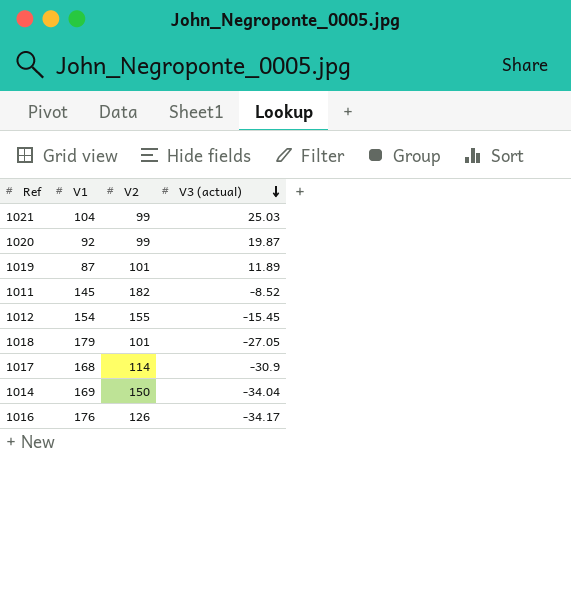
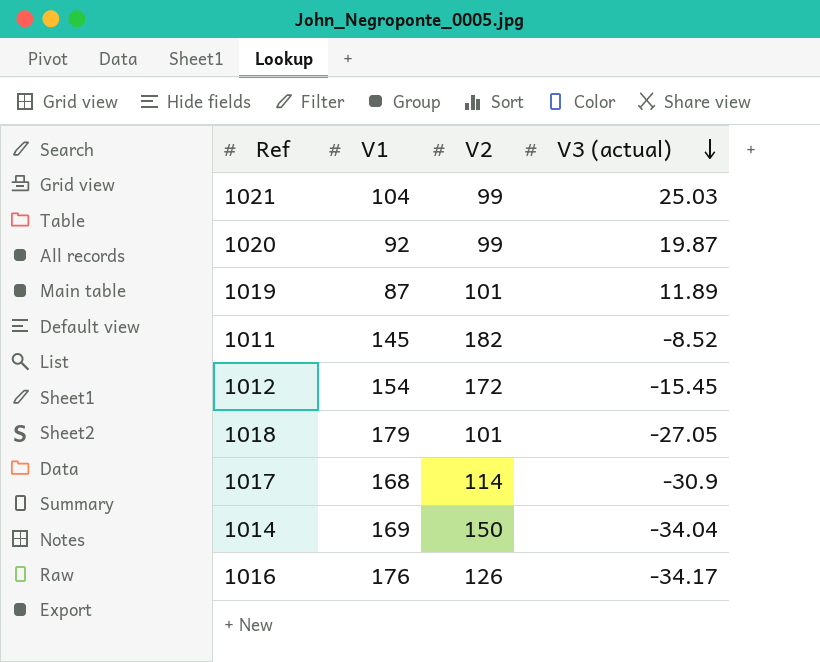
1012 | V2: 155 -> 172

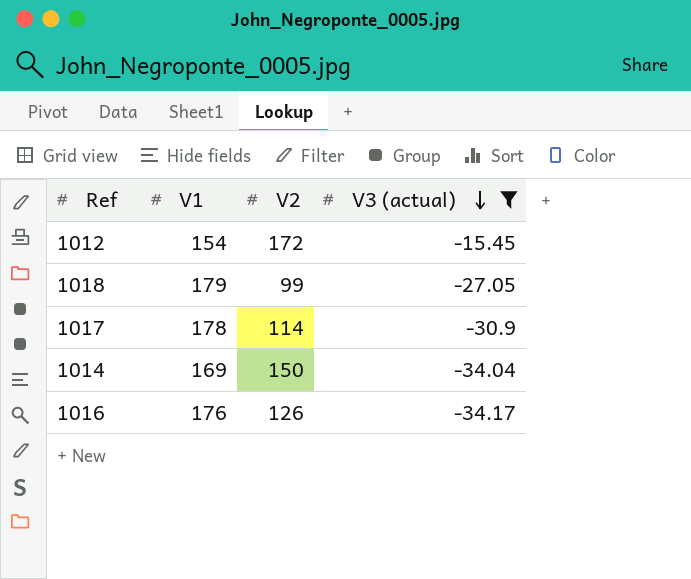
filter: none -> V3 (actual) <= -15.45
1018 | V2: 101 -> 99
1017 | V1: 168 -> 178

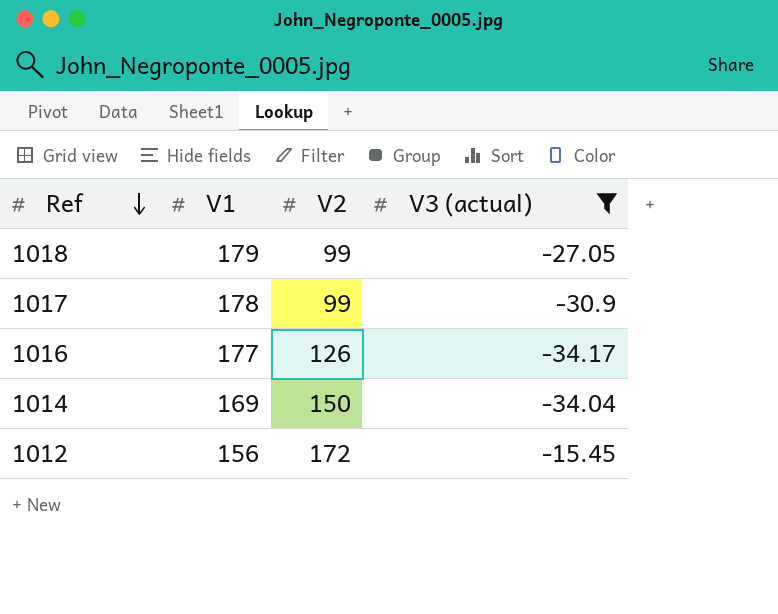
row order: V3 (actual) descending -> Ref descending
1017 | V2: 114 -> 99
1016 | V1: 176 -> 177
1012 | V1: 154 -> 156

